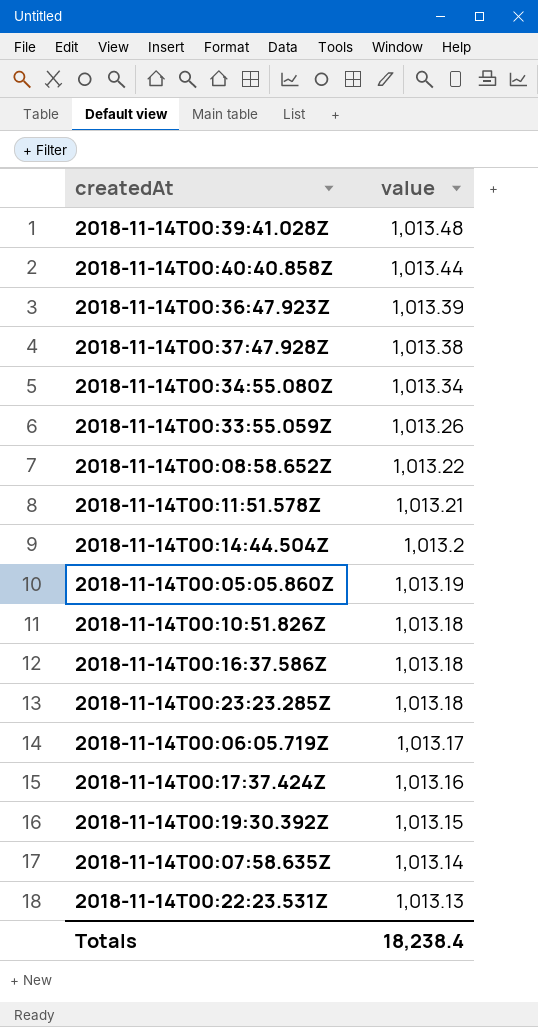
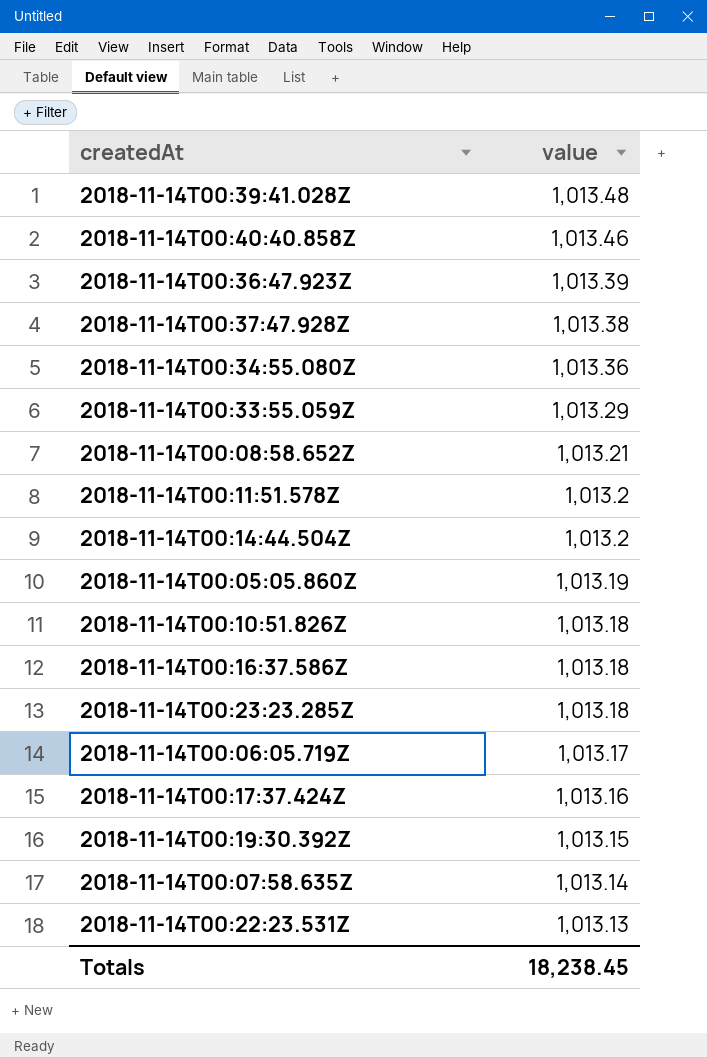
2018-11-14T00:40:40.858Z | value: 1,013.44 -> 1,013.46
2018-11-14T00:34:55.080Z | value: 1,013.34 -> 1,013.36
2018-11-14T00:33:55.059Z | value: 1,013.26 -> 1,013.29
2018-11-14T00:08:58.652Z | value: 1,013.22 -> 1,013.21
2018-11-14T00:11:51.578Z | value: 1,013.21 -> 1,013.2
Totals | value: 18,238.4 -> 18,238.45

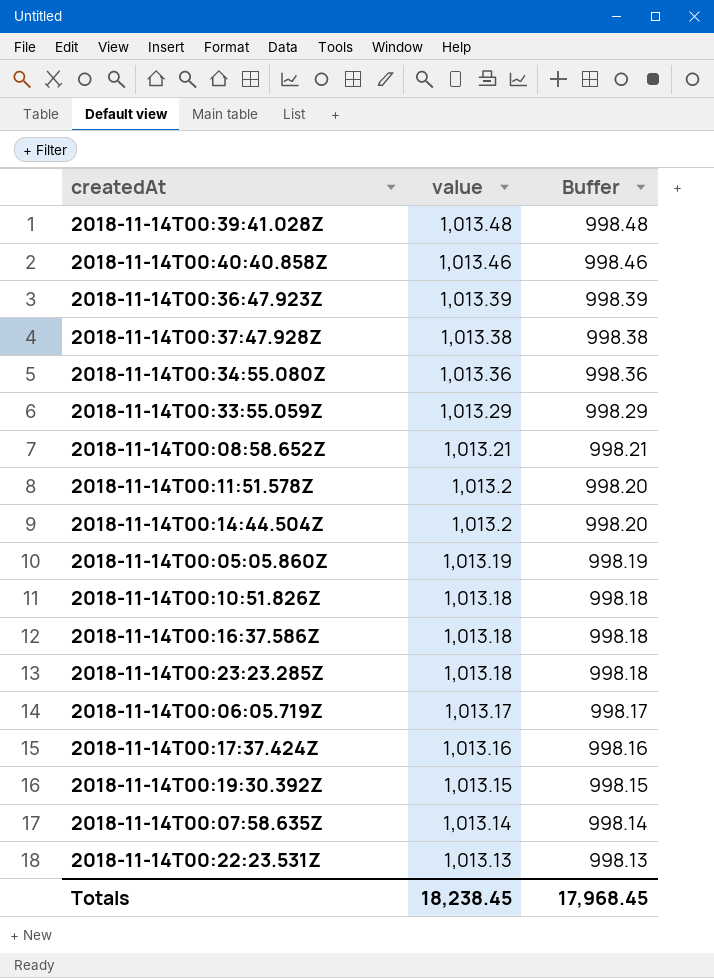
column Buffer | formula: none -> [value] - 15

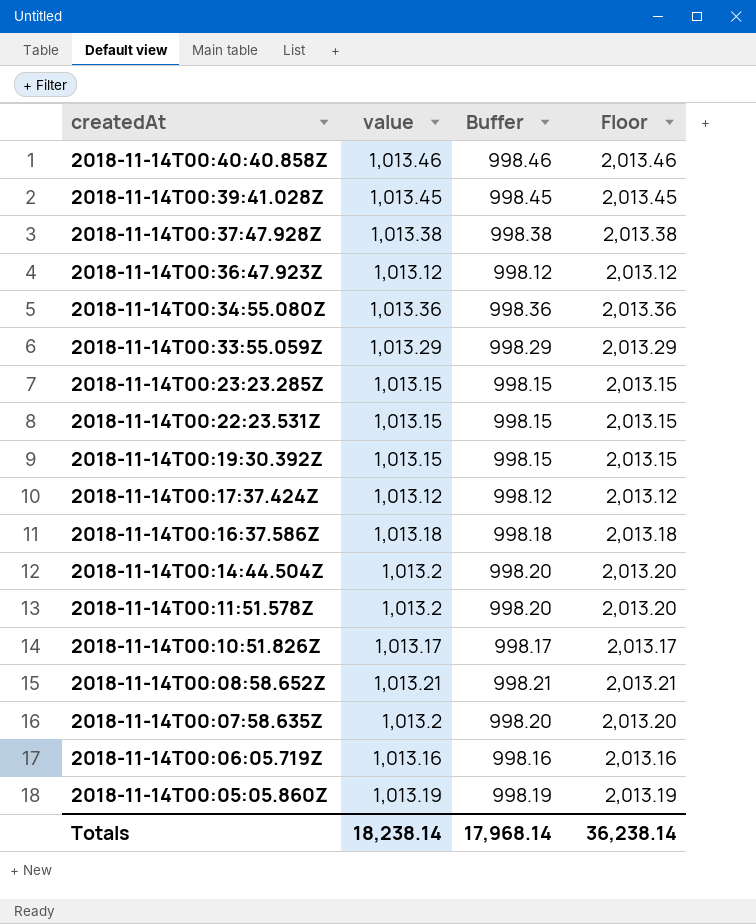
row order: value descending -> createdAt descending
column Floor | formula: none -> [value] + 1000
2018-11-14T00:39:41.028Z | value: 1,013.48 -> 1,013.45
2018-11-14T00:39:41.028Z | Buffer: 998.48 -> 998.45
2018-11-14T00:36:47.923Z | value: 1,013.39 -> 1,013.12
2018-11-14T00:36:47.923Z | Buffer: 998.39 -> 998.12
2018-11-14T00:23:23.285Z | value: 1,013.18 -> 1,013.15
2018-11-14T00:23:23.285Z | Buffer: 998.18 -> 998.15
2018-11-14T00:22:23.531Z | value: 1,013.13 -> 1,013.15
2018-11-14T00:22:23.531Z | Buffer: 998.13 -> 998.15
2018-11-14T00:17:37.424Z | value: 1,013.16 -> 1,013.12
2018-11-14T00:17:37.424Z | Buffer: 998.16 -> 998.12
2018-11-14T00:10:51.826Z | value: 1,013.18 -> 1,013.17
2018-11-14T00:10:51.826Z | Buffer: 998.18 -> 998.17
2018-11-14T00:07:58.635Z | value: 1,013.14 -> 1,013.2
2018-11-14T00:07:58.635Z | Buffer: 998.14 -> 998.20
2018-11-14T00:06:05.719Z | value: 1,013.17 -> 1,013.16
2018-11-14T00:06:05.719Z | Buffer: 998.17 -> 998.16
Totals | value: 18,238.45 -> 18,238.14
Totals | Buffer: 17,968.45 -> 17,968.14

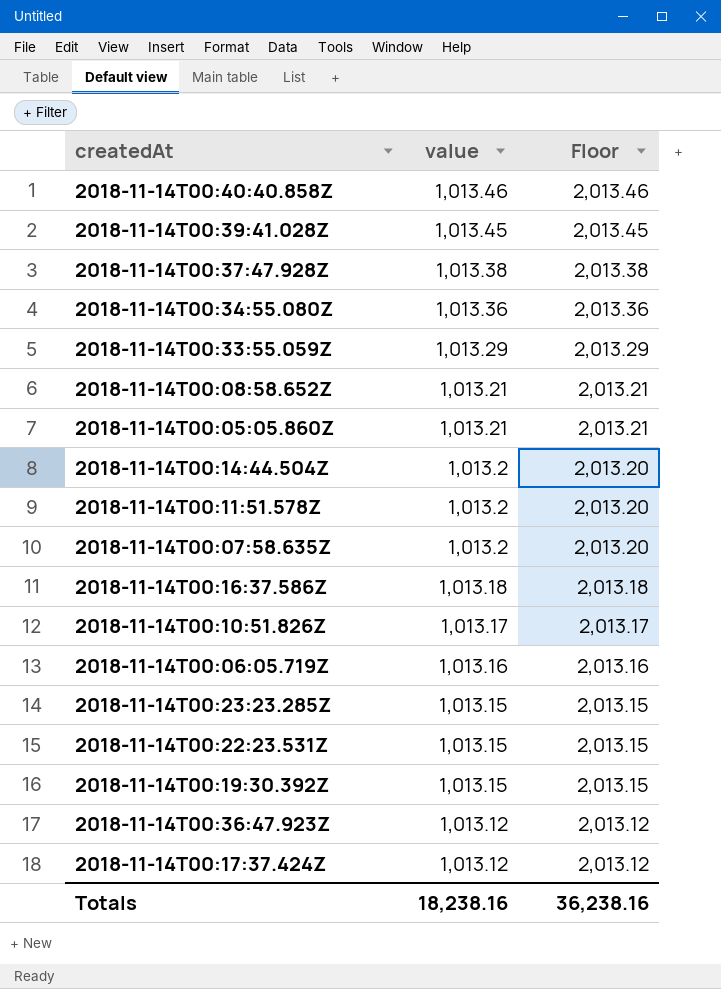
row order: createdAt descending -> value descending
column Buffer | formula: [value] - 15 -> none
2018-11-14T00:05:05.860Z | value: 1,013.19 -> 1,013.21
2018-11-14T00:05:05.860Z | Floor: 2,013.19 -> 2,013.21
Totals | value: 18,238.14 -> 18,238.16
Totals | Floor: 36,238.14 -> 36,238.16

